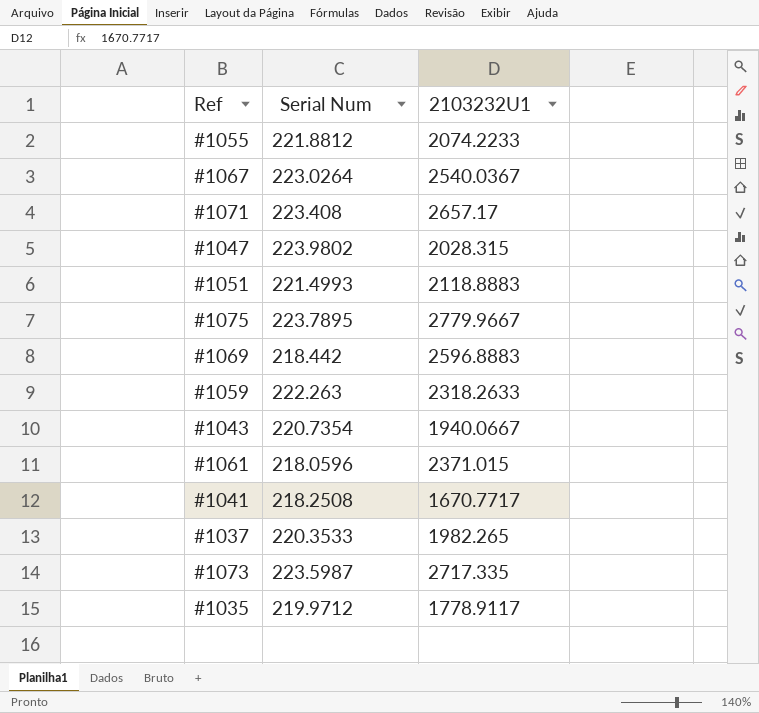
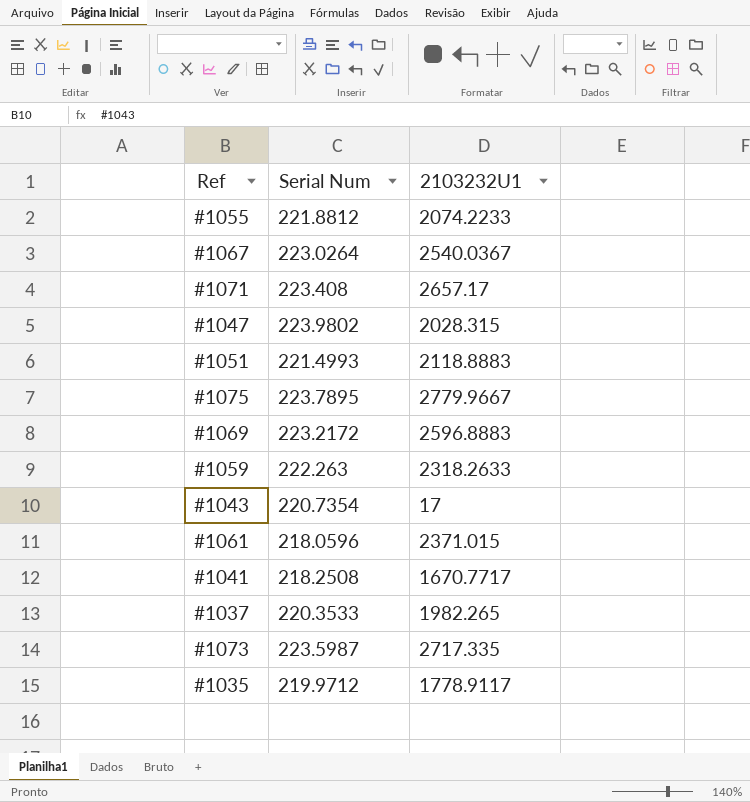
#1069 | Serial Num: 218.442 -> 223.2172
#1043 | 2103232U1: 1940.0667 -> 17

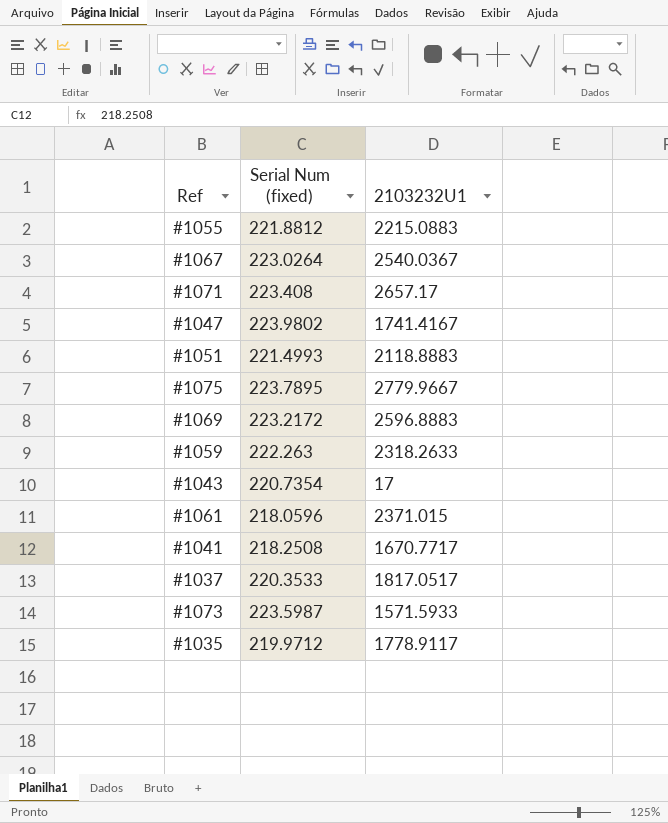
column name: Serial Num -> Serial Num (fixed)
#1055 | 2103232U1: 2074.2233 -> 2215.0883
#1047 | 2103232U1: 2028.315 -> 1741.4167
#1037 | 2103232U1: 1982.265 -> 1817.0517
#1073 | 2103232U1: 2717.335 -> 1571.5933

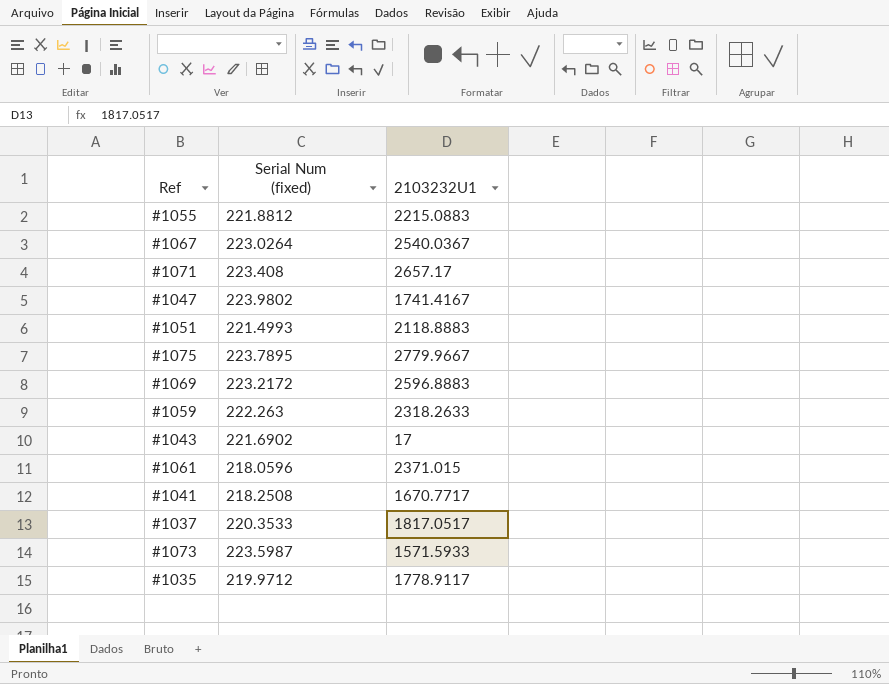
#1043 | Serial Num (fixed): 220.7354 -> 221.6902

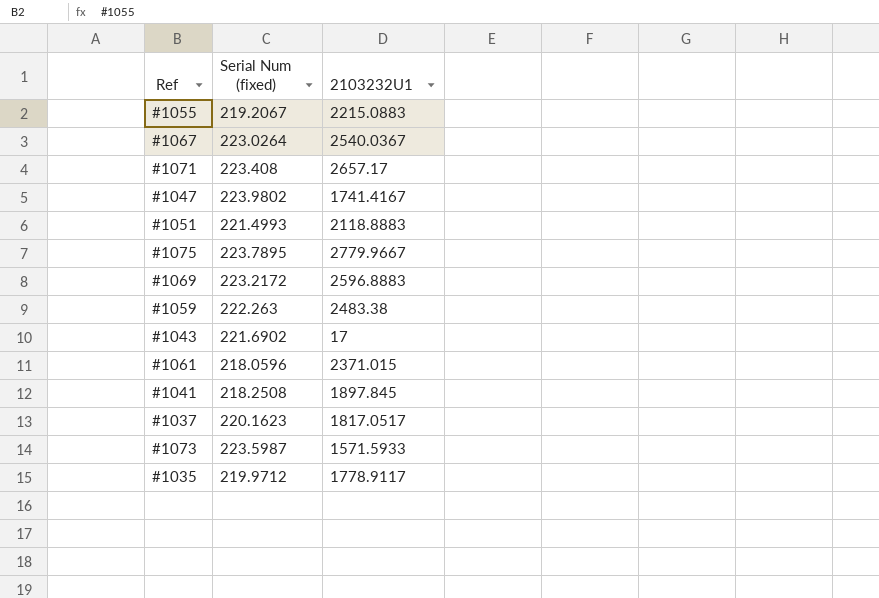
#1055 | Serial Num (fixed): 221.8812 -> 219.2067
#1059 | 2103232U1: 2318.2633 -> 2483.38
#1041 | 2103232U1: 1670.7717 -> 1897.845
#1037 | Serial Num (fixed): 220.3533 -> 220.1623

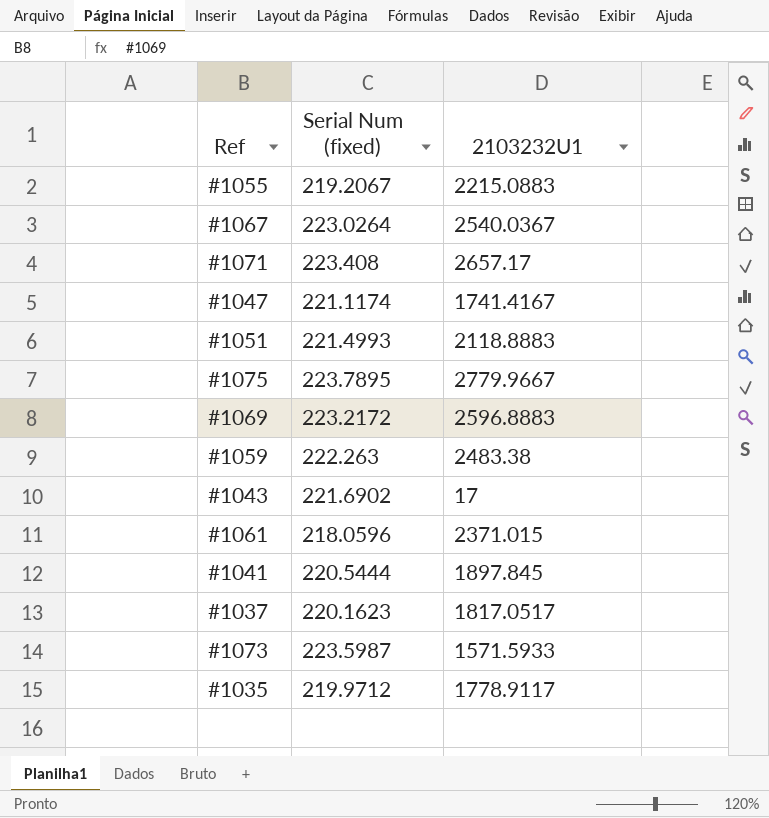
#1047 | Serial Num (fixed): 223.9802 -> 221.1174
#1041 | Serial Num (fixed): 218.2508 -> 220.5444

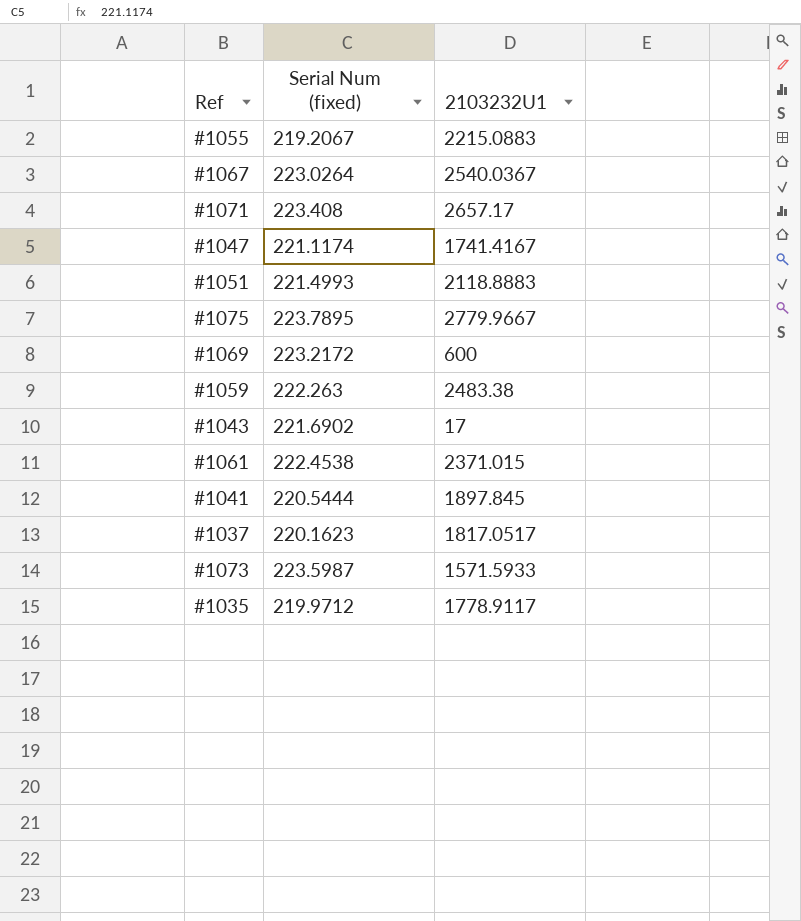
#1069 | 2103232U1: 2596.8883 -> 600
#1061 | Serial Num (fixed): 218.0596 -> 222.4538

